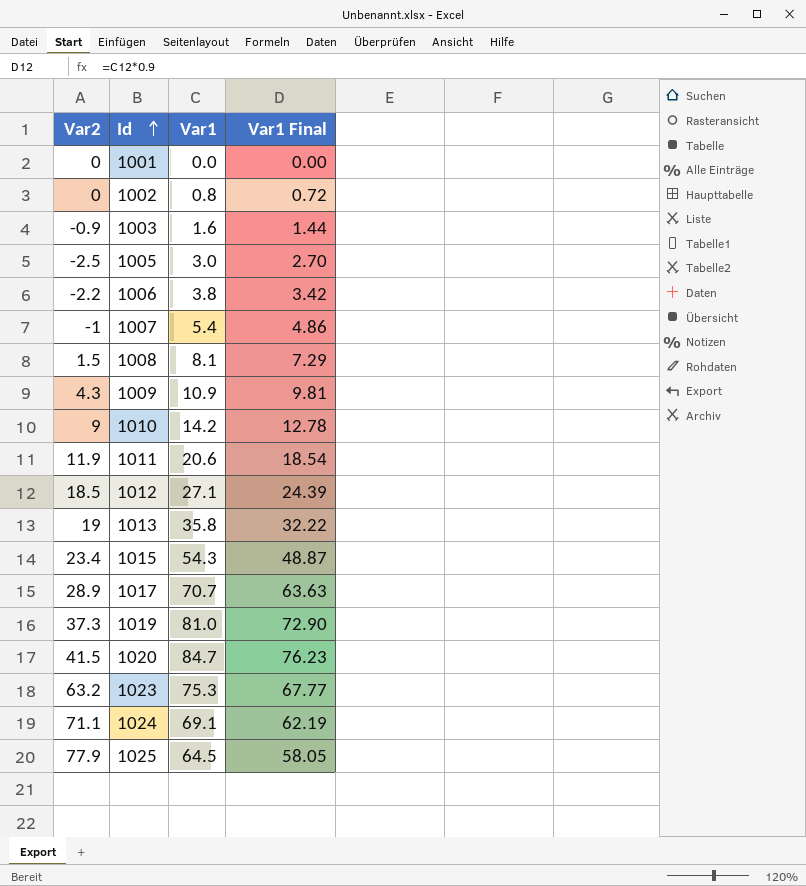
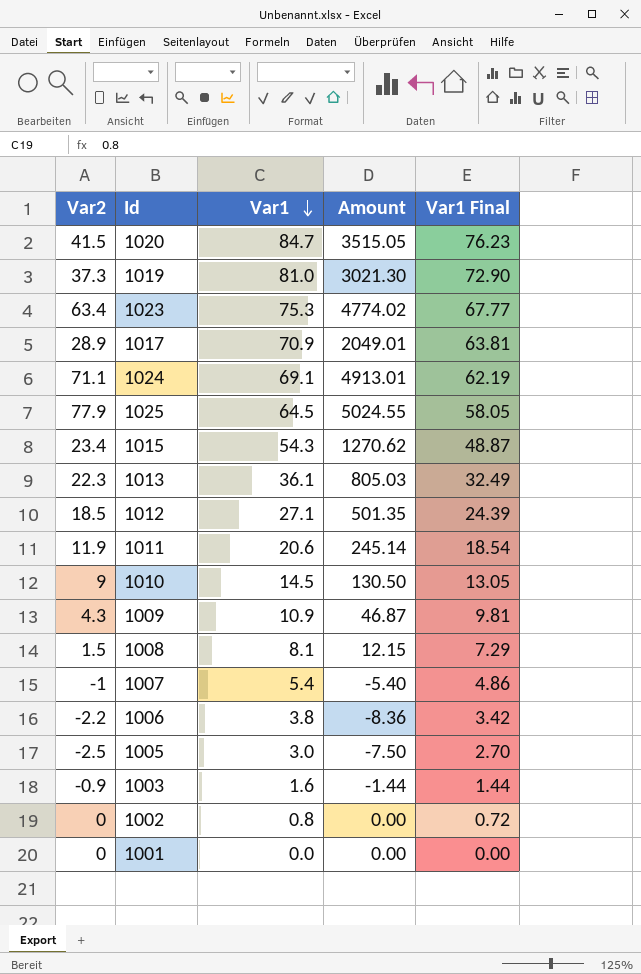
row order: Id ascending -> Var1 descending
column Amount | formula: none -> [Var2] * [Var1]
1023 | Var2: 63.2 -> 63.4
1017 | Var1: 70.7 -> 70.9
1017 | Var1 Final: 63.63 -> 63.81
1013 | Var2: 19 -> 22.3
1013 | Var1: 35.8 -> 36.1
1013 | Var1 Final: 32.22 -> 32.49
1010 | Var1: 14.2 -> 14.5
1010 | Var1 Final: 12.78 -> 13.05

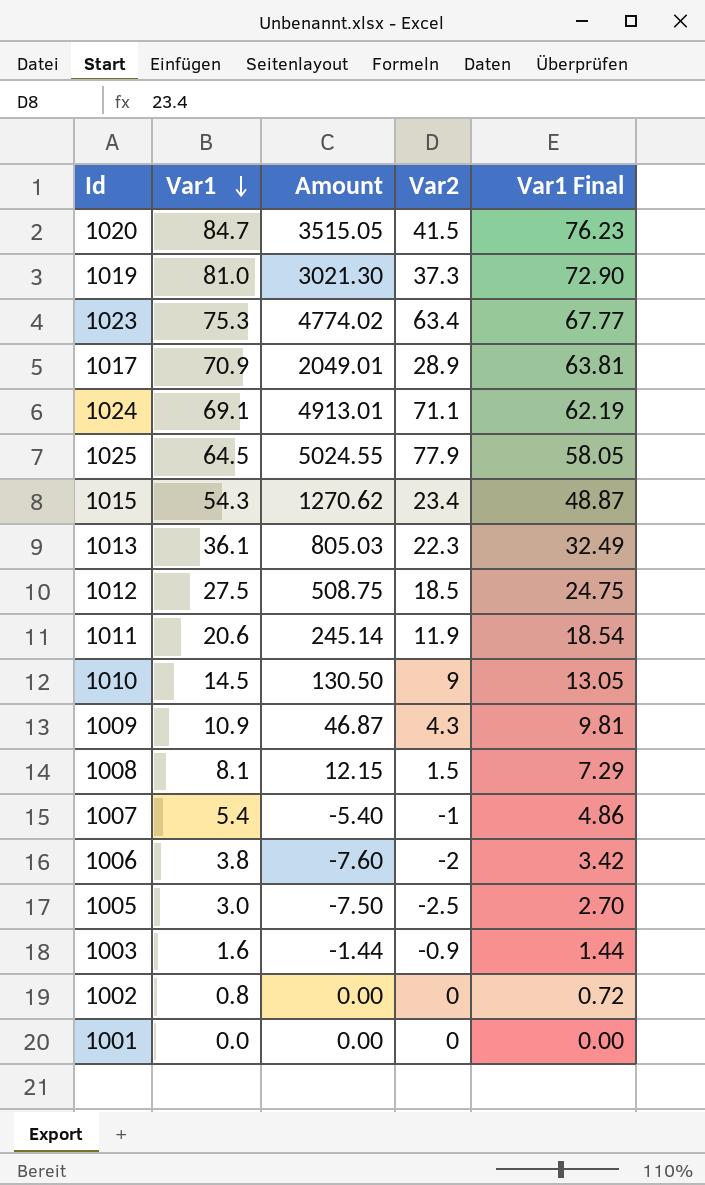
column Var2 | position: 1 -> 4
1012 | Var1: 27.1 -> 27.5
1012 | Amount: 501.35 -> 508.75
1012 | Var1 Final: 24.39 -> 24.75
1006 | Amount: -8.36 -> -7.60
1006 | Var2: -2.2 -> -2

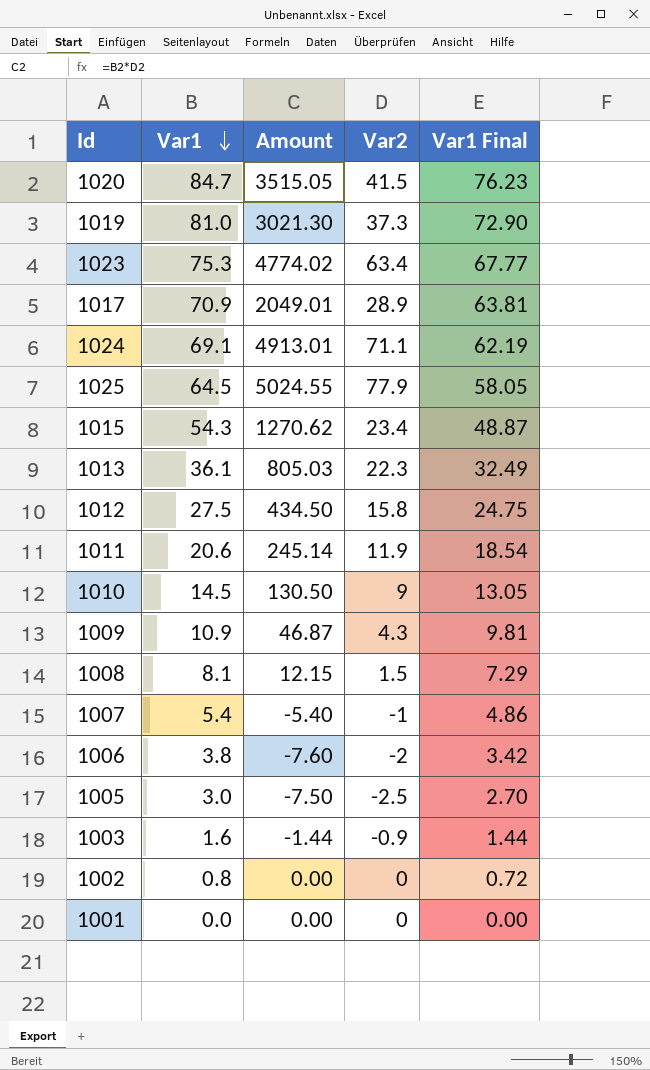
1012 | Amount: 508.75 -> 434.50
1012 | Var2: 18.5 -> 15.8

